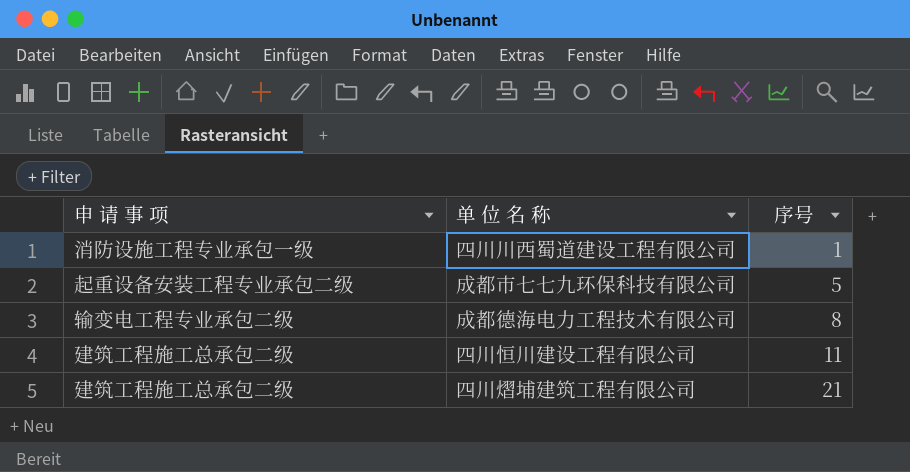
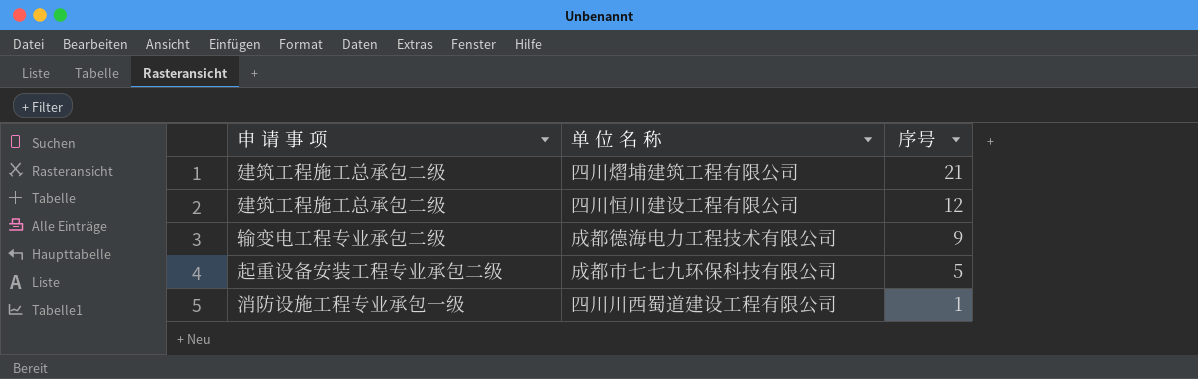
row order: 序号 ascending -> 序号 descending
四川恒川建设工程有限公司 | 序号: 11 -> 12
成都德海电力工程技术有限公司 | 序号: 8 -> 9

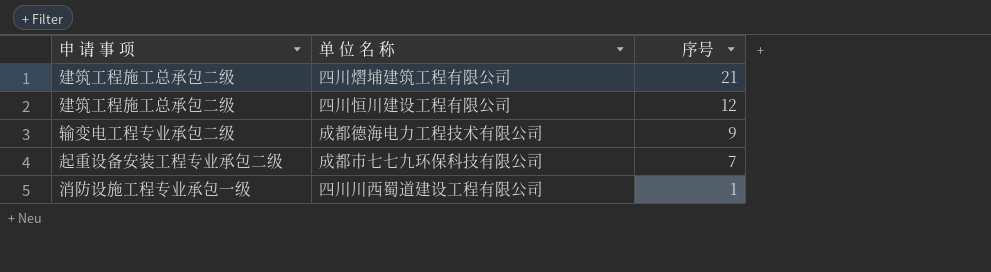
成都市七七九环保科技有限公司 | 序号: 5 -> 7

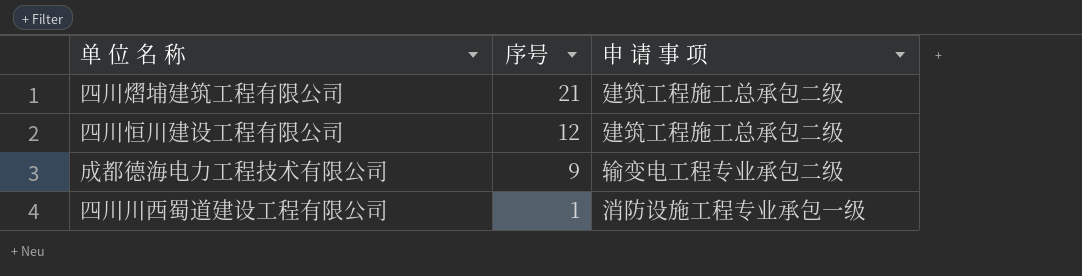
column 申 请 事 项 | position: 1 -> 3
row 成都市七七九环保科技有限公司: 起重设备安装工程专业承包二级 | 7 -> none

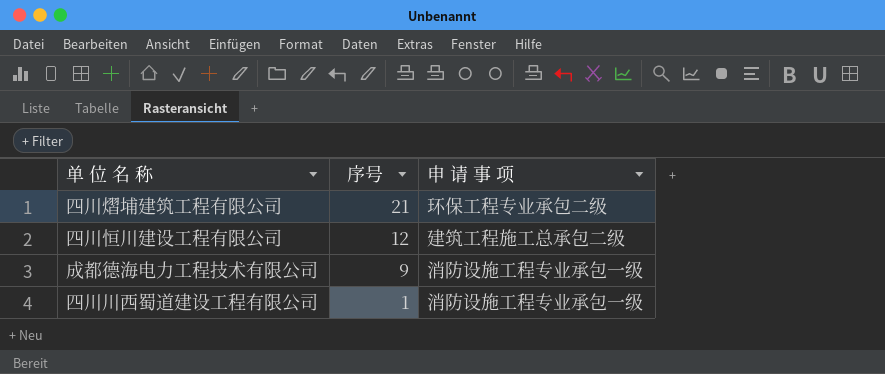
四川熠埔建筑工程有限公司 | 申 请 事 项: 建筑工程施工总承包二级 -> 环保工程专业承包二级
成都德海电力工程技术有限公司 | 申 请 事 项: 输变电工程专业承包二级 -> 消防设施工程专业承包一级

